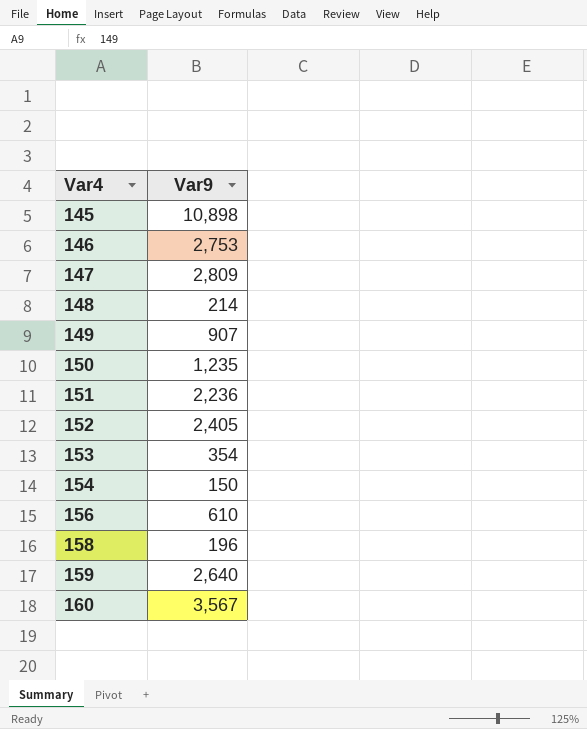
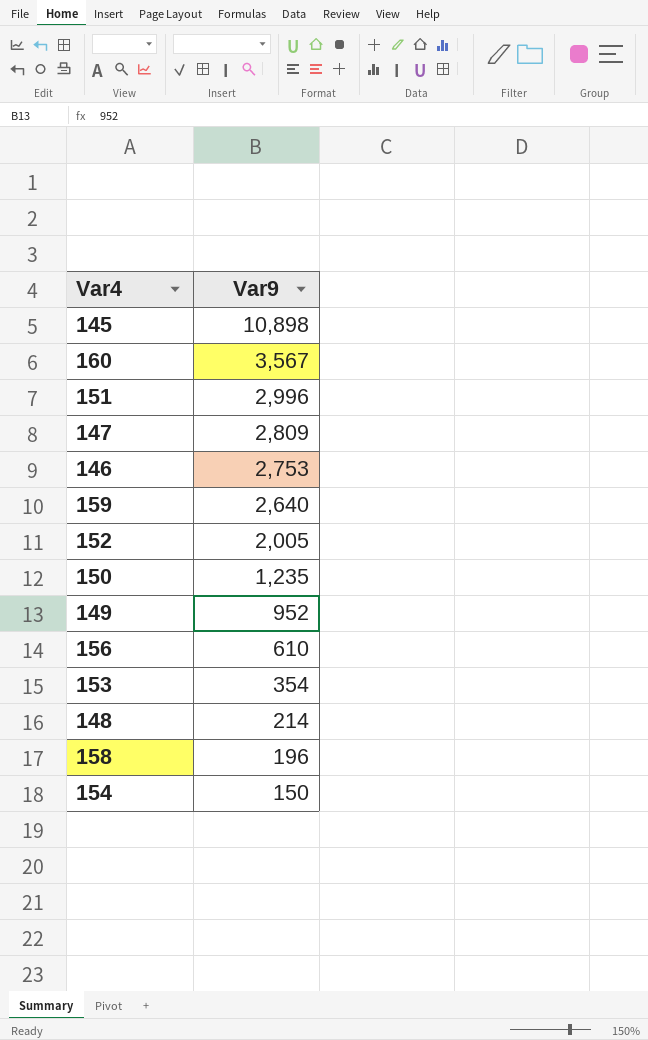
row order: Var4 ascending -> Var9 descending
151 | Var9: 2,236 -> 2,996
152 | Var9: 2,405 -> 2,005
149 | Var9: 907 -> 952

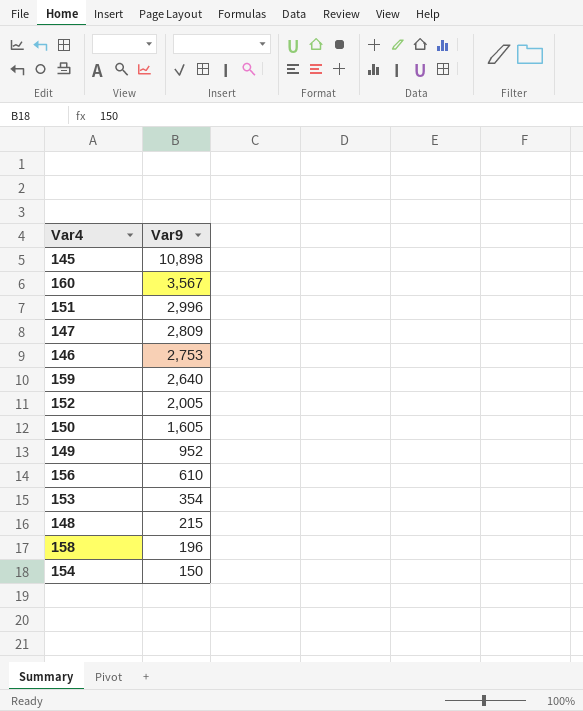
150 | Var9: 1,235 -> 1,605
148 | Var9: 214 -> 215

